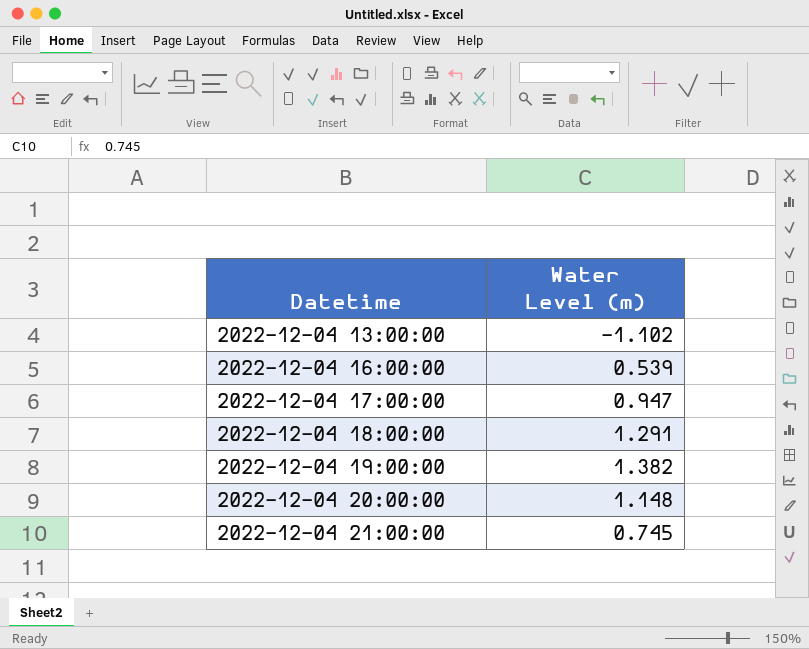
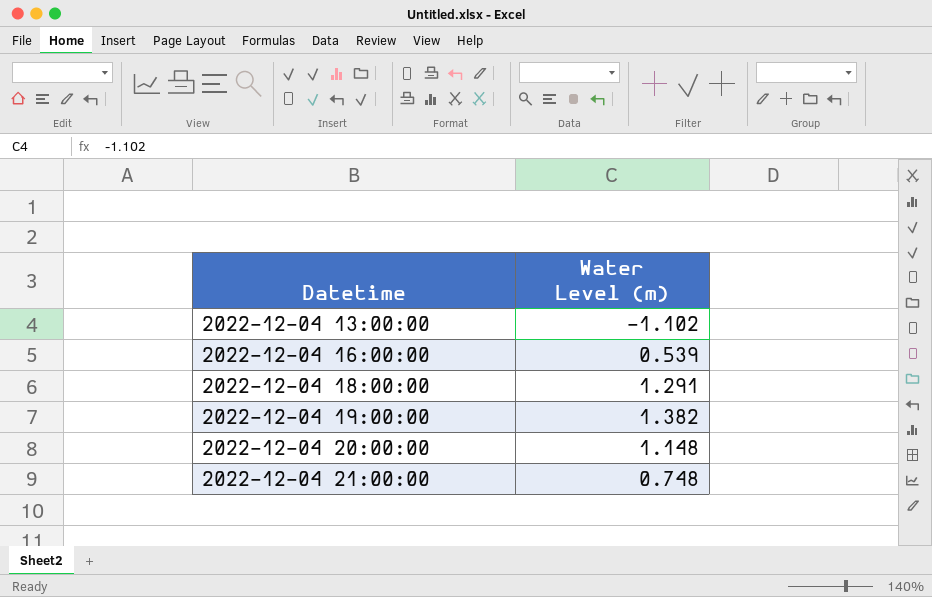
row 2022-12-04 17:00:00: 0.947 -> none
2022-12-04 21:00:00 | Water Level (m): 0.745 -> 0.748

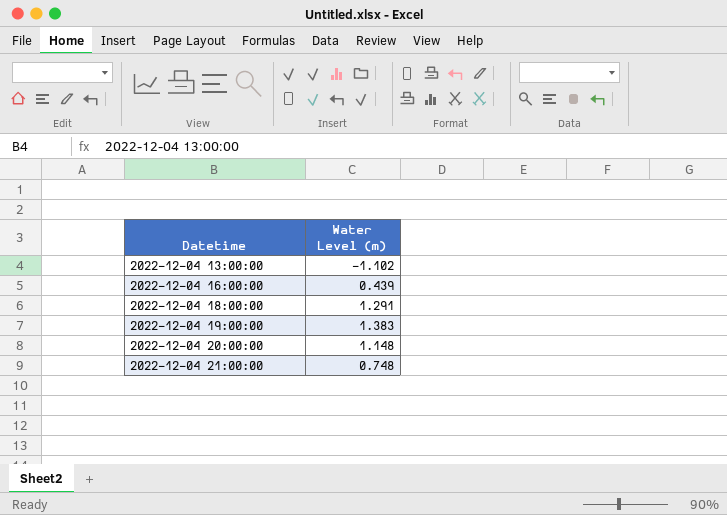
2022-12-04 16:00:00 | Water Level (m): 0.539 -> 0.439
2022-12-04 19:00:00 | Water Level (m): 1.382 -> 1.383

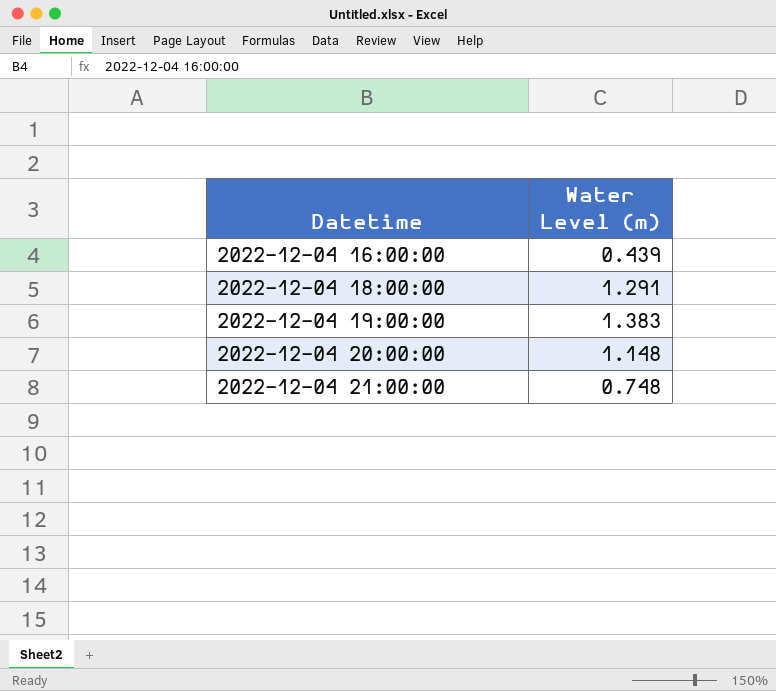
row 2022-12-04 13:00:00: -1.102 -> none

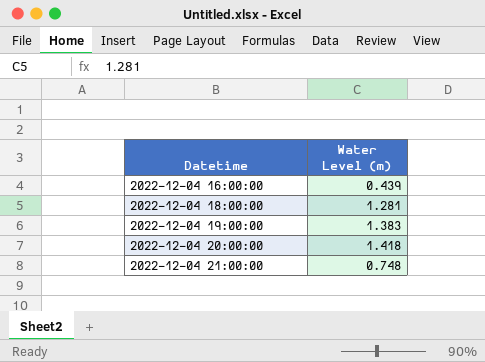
2022-12-04 18:00:00 | Water Level (m): 1.291 -> 1.281
2022-12-04 20:00:00 | Water Level (m): 1.148 -> 1.418

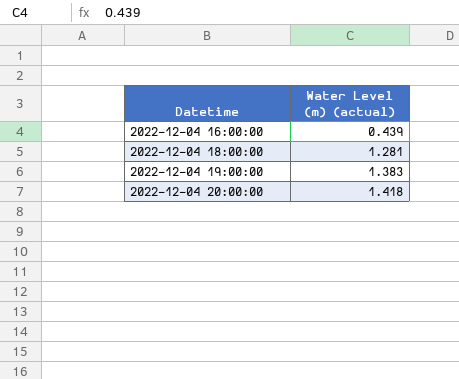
column name: Water Level (m) -> Water Level (m) (actual)
row 2022-12-04 21:00:00: 0.748 -> none

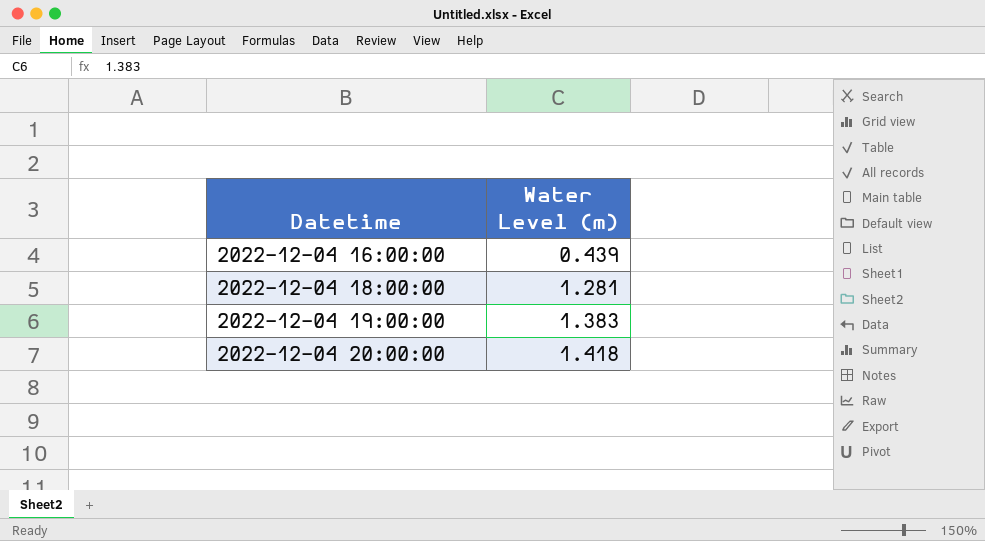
column name: Water Level (m) (actual) -> Water Level (m)

